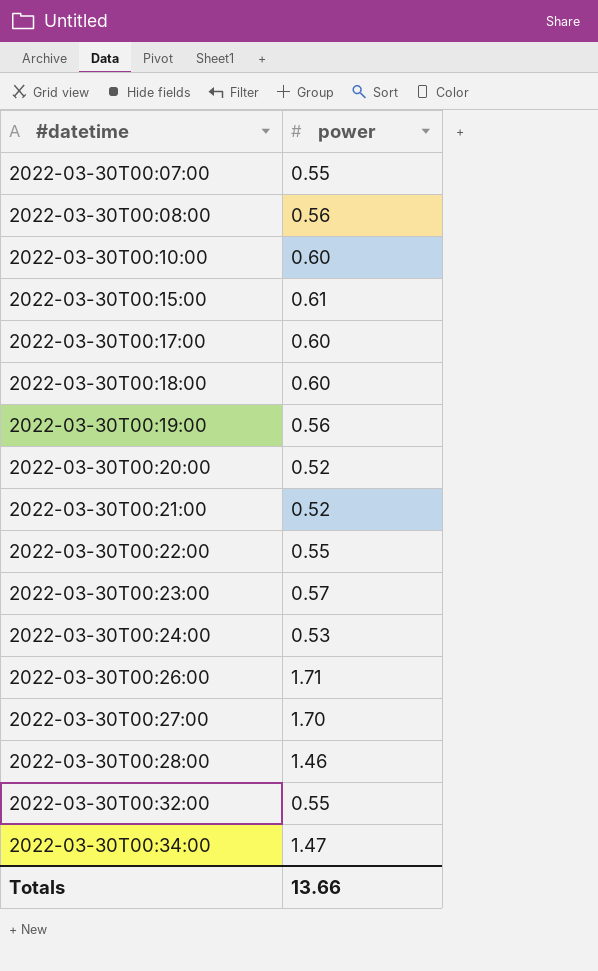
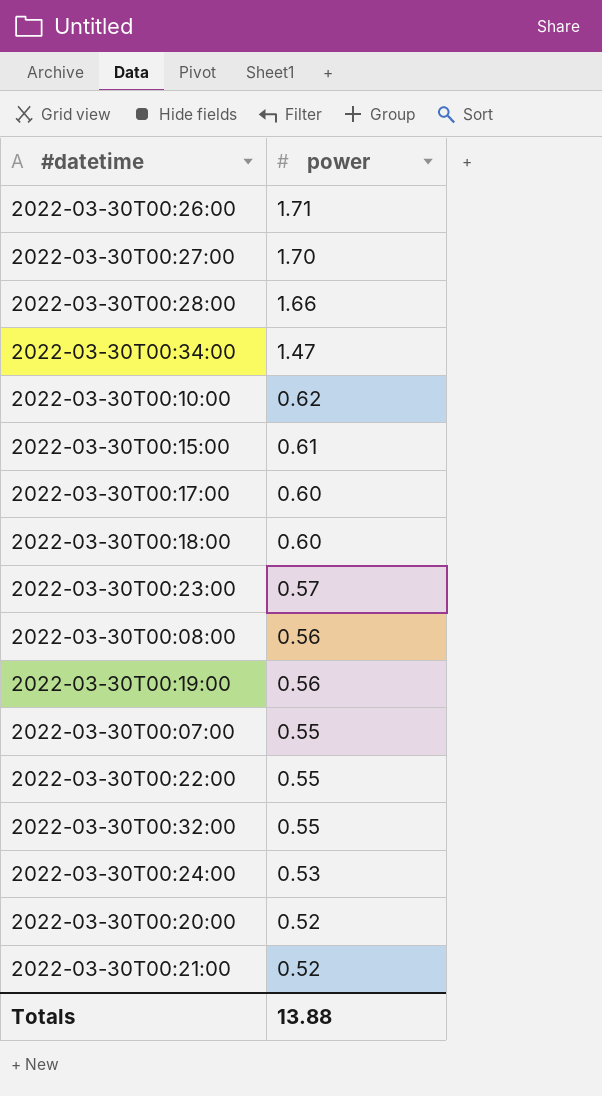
row order: #datetime ascending -> power descending
2022-03-30T00:28:00 | power: 1.46 -> 1.66
2022-03-30T00:10:00 | power: 0.60 -> 0.62
Totals | power: 13.66 -> 13.88

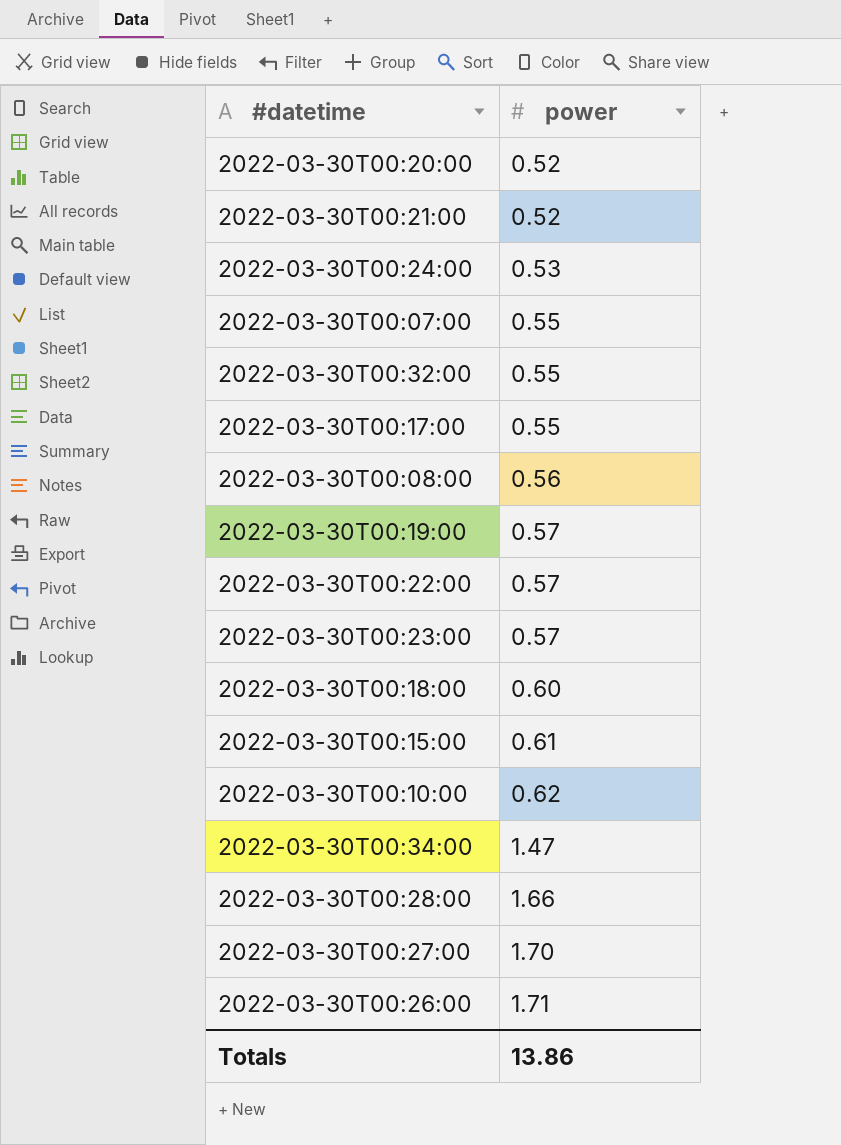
row order: power descending -> power ascending
2022-03-30T00:17:00 | power: 0.60 -> 0.55
2022-03-30T00:19:00 | power: 0.56 -> 0.57
2022-03-30T00:22:00 | power: 0.55 -> 0.57
Totals | power: 13.88 -> 13.86

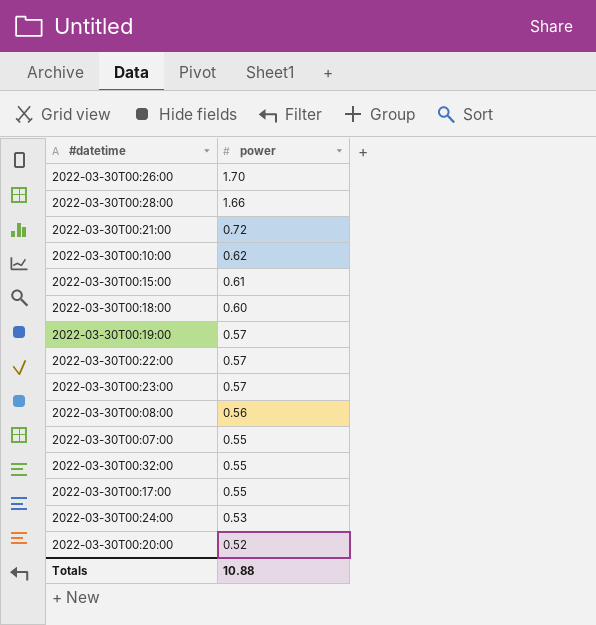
row order: power ascending -> power descending
row 2022-03-30T00:34:00: 1.47 -> none
row 2022-03-30T00:27:00: 1.70 -> none
2022-03-30T00:26:00 | power: 1.71 -> 1.70
2022-03-30T00:21:00 | power: 0.52 -> 0.72
Totals | power: 13.86 -> 10.88

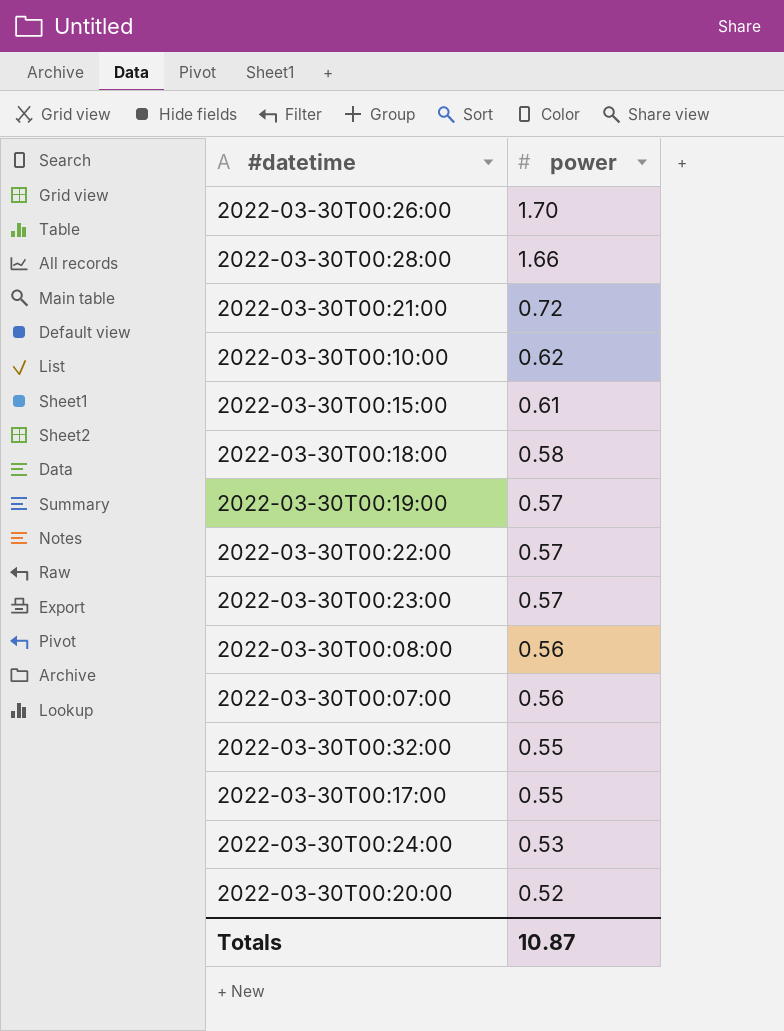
2022-03-30T00:18:00 | power: 0.60 -> 0.58
2022-03-30T00:07:00 | power: 0.55 -> 0.56
Totals | power: 10.88 -> 10.87

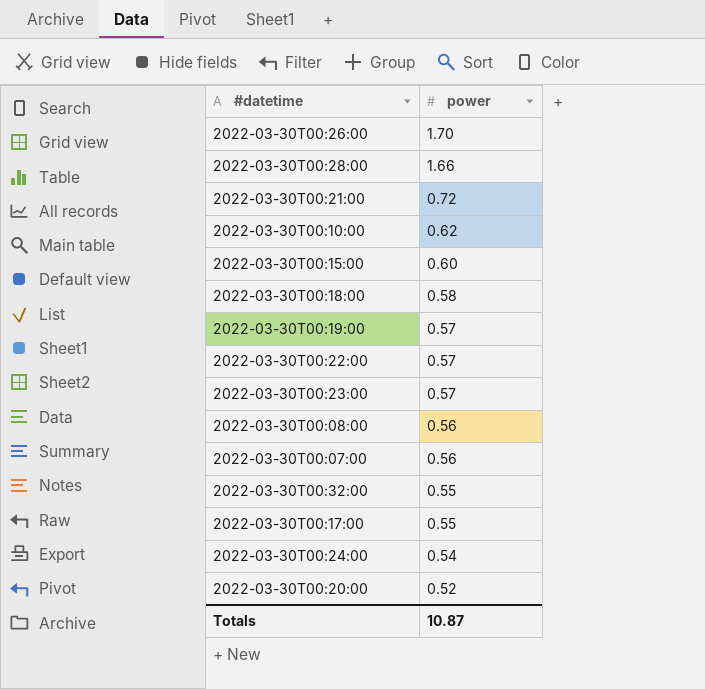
2022-03-30T00:15:00 | power: 0.61 -> 0.60
2022-03-30T00:24:00 | power: 0.53 -> 0.54

